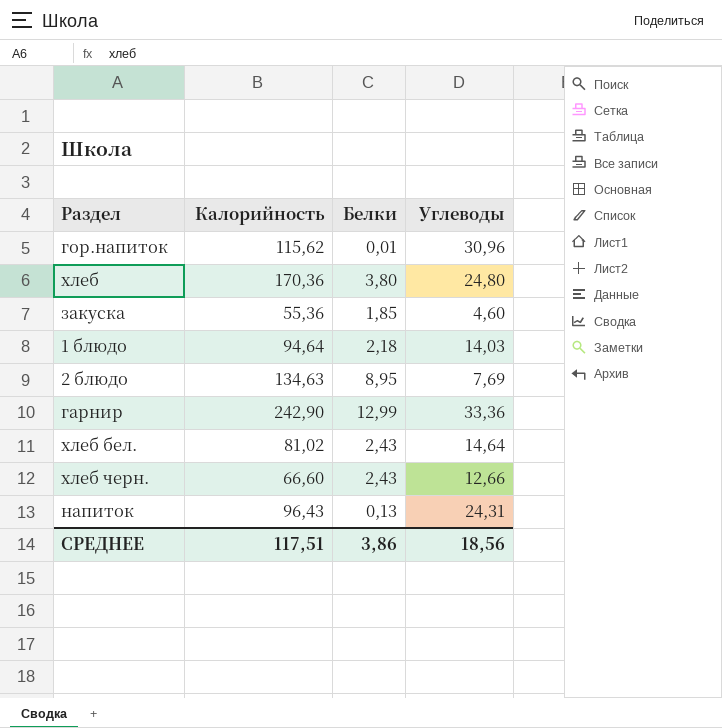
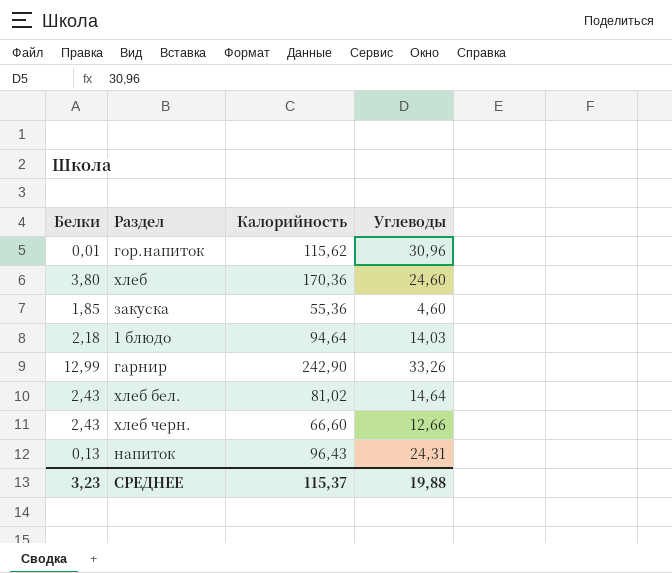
column Белки | position: 3 -> 1
row 2 блюдо: 134,63 | 8,95 | 7,69 -> none
хлеб | Углеводы: 24,80 -> 24,60
гарнир | Углеводы: 33,36 -> 33,26
СРЕДНЕЕ | Белки: 3,86 -> 3,23
СРЕДНЕЕ | Калорийность: 117,51 -> 115,37
СРЕДНЕЕ | Углеводы: 18,56 -> 19,88

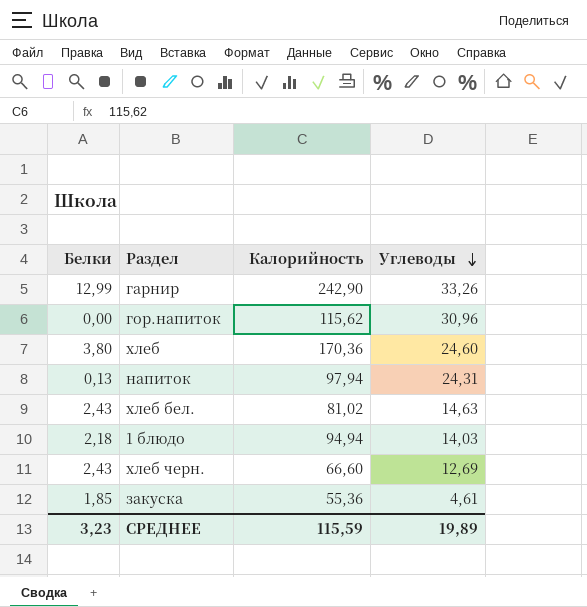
row order: none -> Углеводы descending
гор.напиток | Белки: 0,01 -> 0,00
напиток | Калорийность: 96,43 -> 97,94
хлеб бел. | Углеводы: 14,64 -> 14,63
1 блюдо | Калорийность: 94,64 -> 94,94
хлеб черн. | Углеводы: 12,66 -> 12,69
закуска | Углеводы: 4,60 -> 4,61
СРЕДНЕЕ | Калорийность: 115,37 -> 115,59
СРЕДНЕЕ | Углеводы: 19,88 -> 19,89

